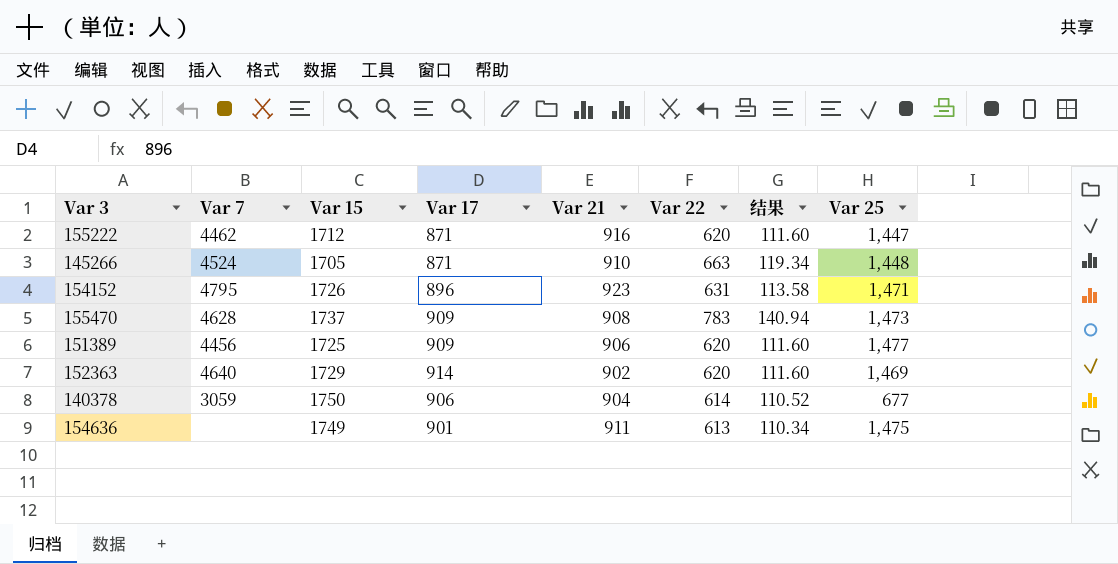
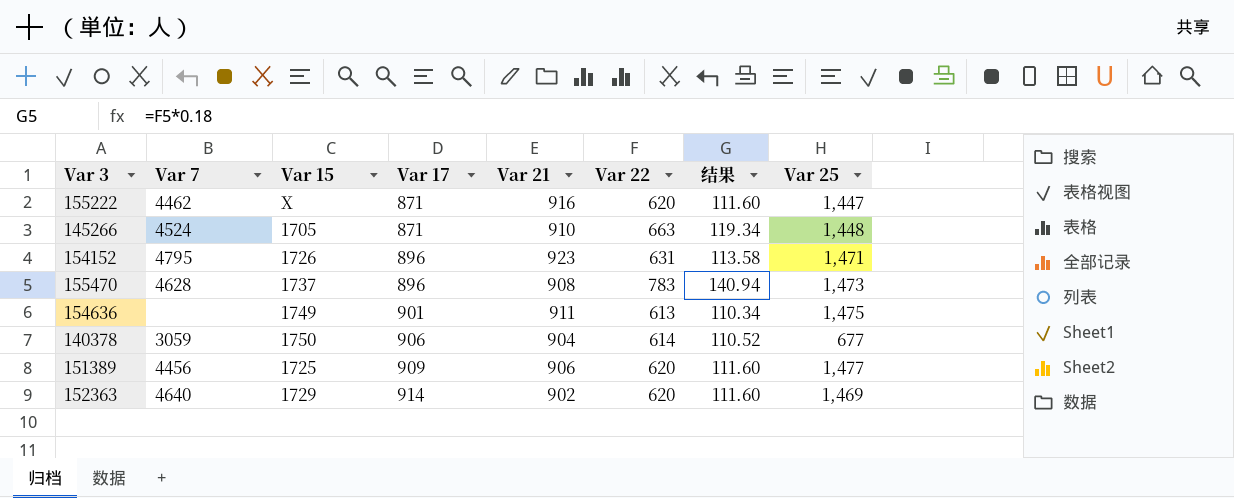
row order: none -> Var 17 ascending
155222 | Var 15: 1712 -> X
155470 | Var 17: 909 -> 896

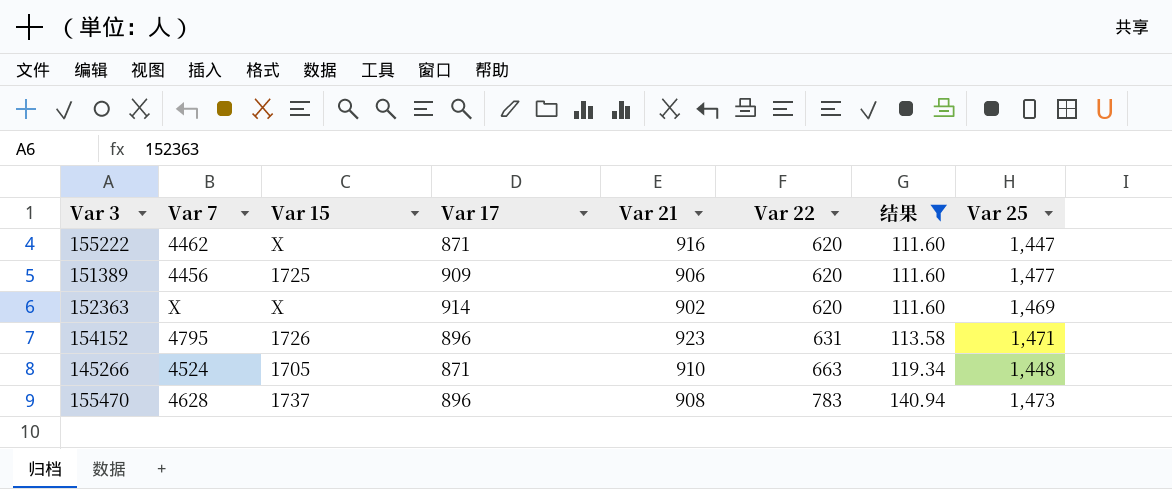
filter: none -> 结果 >= 111.60
row order: Var 17 ascending -> Var 22 ascending
152363 | Var 7: 4640 -> X
152363 | Var 15: 1729 -> X

